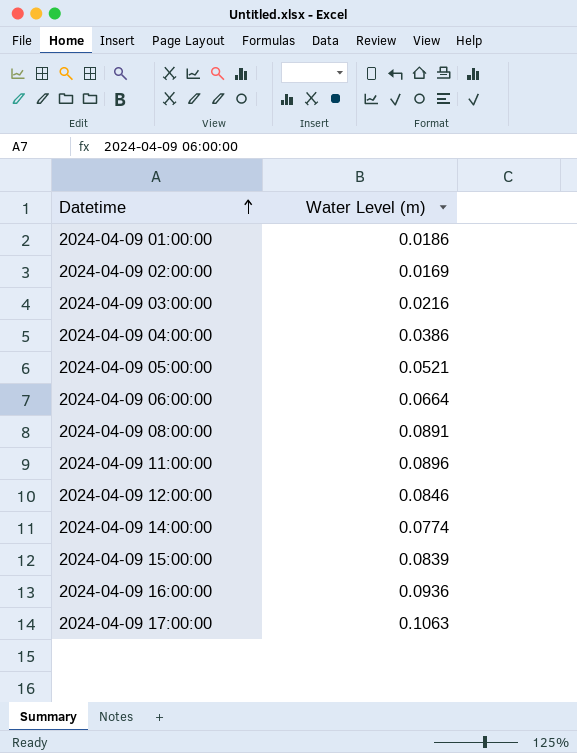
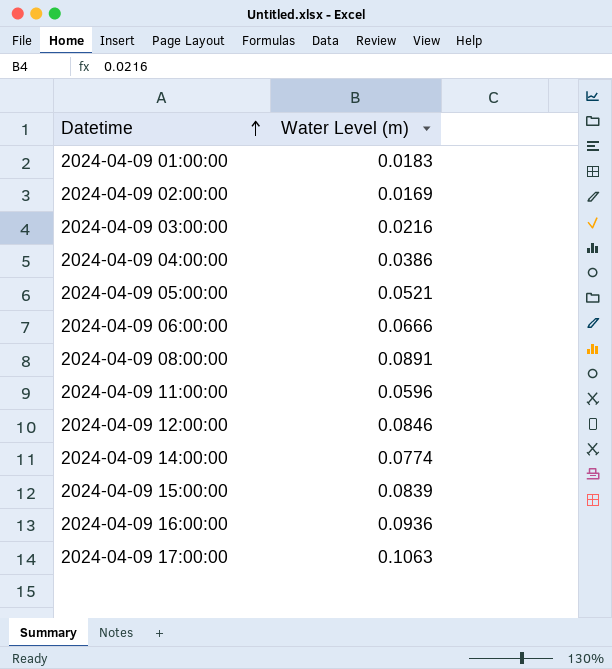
2024-04-09 01:00:00 | Water Level (m): 0.0186 -> 0.0183
2024-04-09 06:00:00 | Water Level (m): 0.0664 -> 0.0666
2024-04-09 11:00:00 | Water Level (m): 0.0896 -> 0.0596

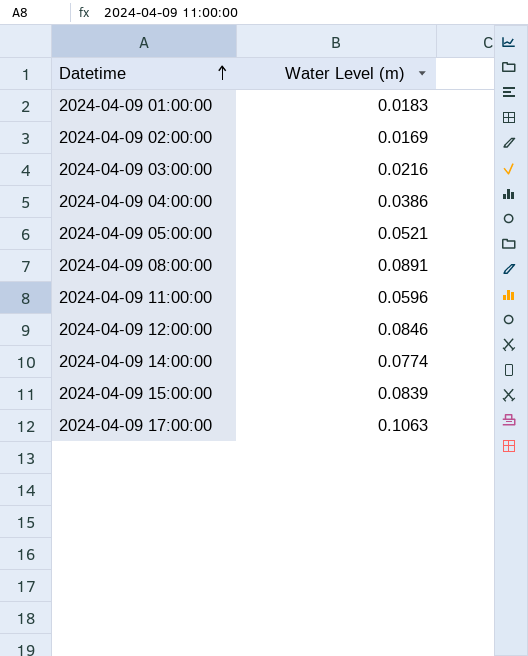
row 2024-04-09 06:00:00: 0.0666 -> none
row 2024-04-09 16:00:00: 0.0936 -> none

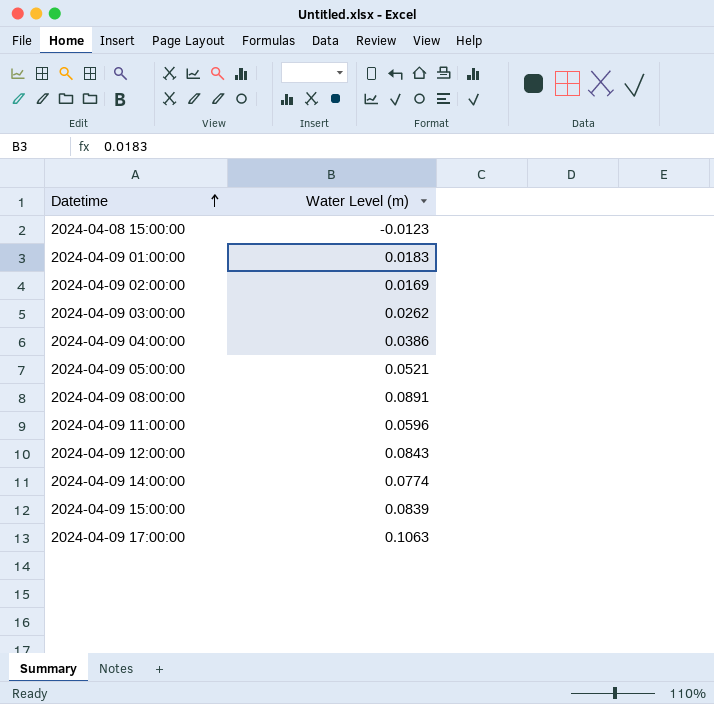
row 2024-04-08 15:00:00: none -> -0.0123
2024-04-09 03:00:00 | Water Level (m): 0.0216 -> 0.0262
2024-04-09 12:00:00 | Water Level (m): 0.0846 -> 0.0843

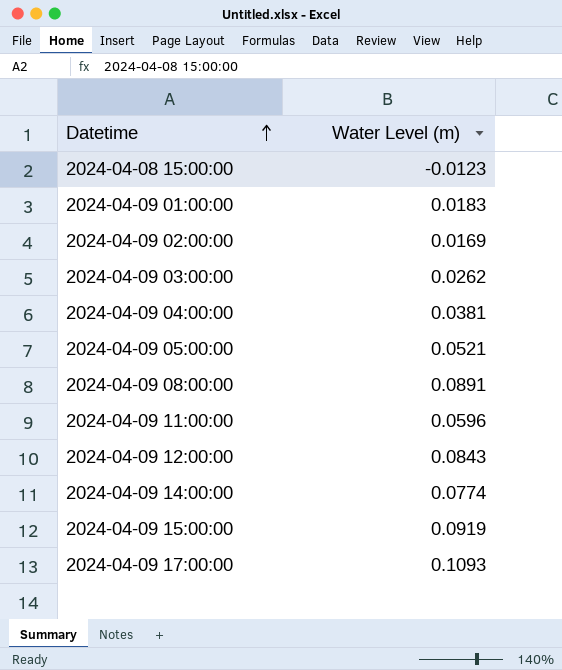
2024-04-09 04:00:00 | Water Level (m): 0.0386 -> 0.0381
2024-04-09 15:00:00 | Water Level (m): 0.0839 -> 0.0919
2024-04-09 17:00:00 | Water Level (m): 0.1063 -> 0.1093

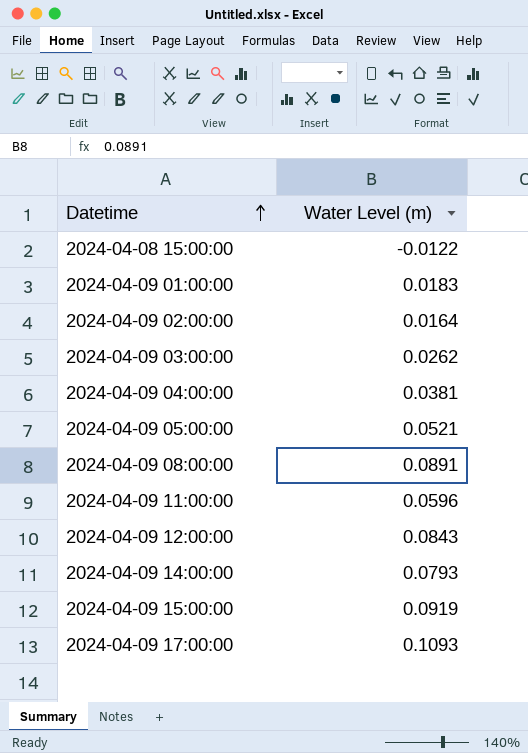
2024-04-08 15:00:00 | Water Level (m): -0.0123 -> -0.0122
2024-04-09 02:00:00 | Water Level (m): 0.0169 -> 0.0164
2024-04-09 14:00:00 | Water Level (m): 0.0774 -> 0.0793

